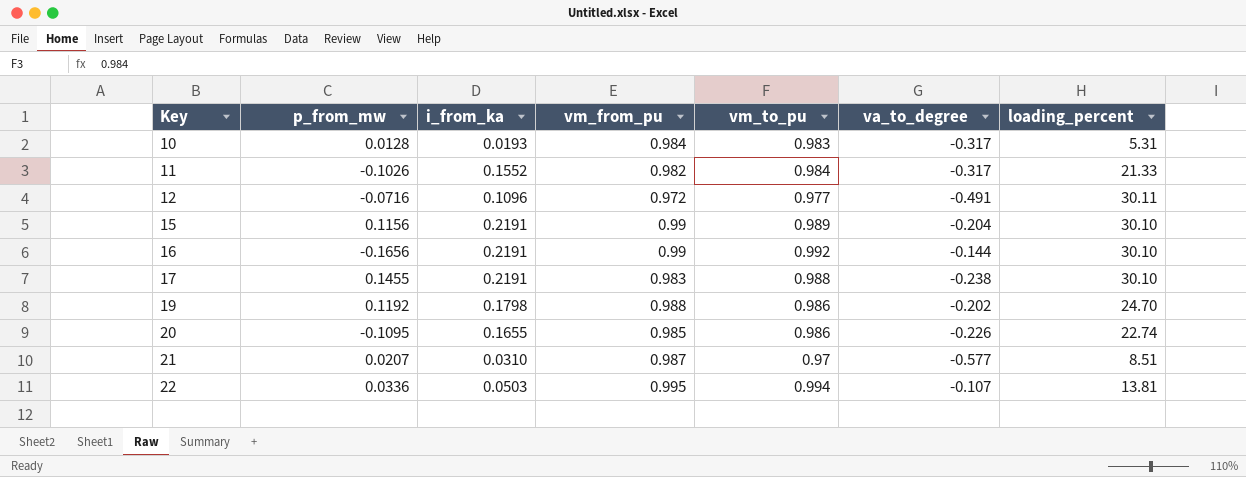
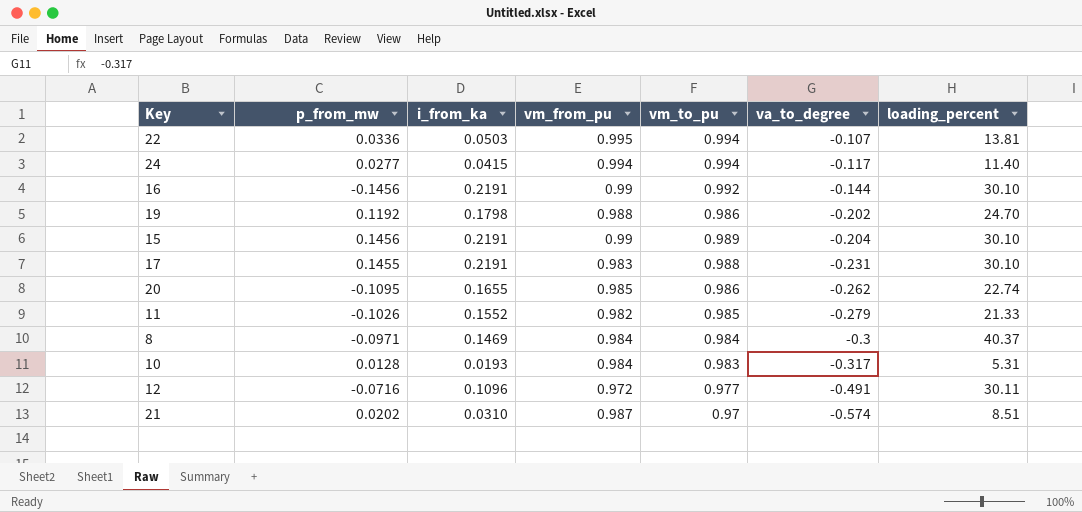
row order: Key ascending -> va_to_degree descending
row 24: none -> 0.0277 | 0.0415 | 0.994 | 0.994 | -0.117 | 11.40
16 | p_from_mw: -0.1656 -> -0.1456
15 | p_from_mw: 0.1156 -> 0.1456
17 | va_to_degree: -0.238 -> -0.231
20 | va_to_degree: -0.226 -> -0.262
11 | vm_to_pu: 0.984 -> 0.985
11 | va_to_degree: -0.317 -> -0.279
row 8: none -> -0.0971 | 0.1469 | 0.984 | 0.984 | -0.3 | 40.37
21 | p_from_mw: 0.0207 -> 0.0202
21 | va_to_degree: -0.577 -> -0.574

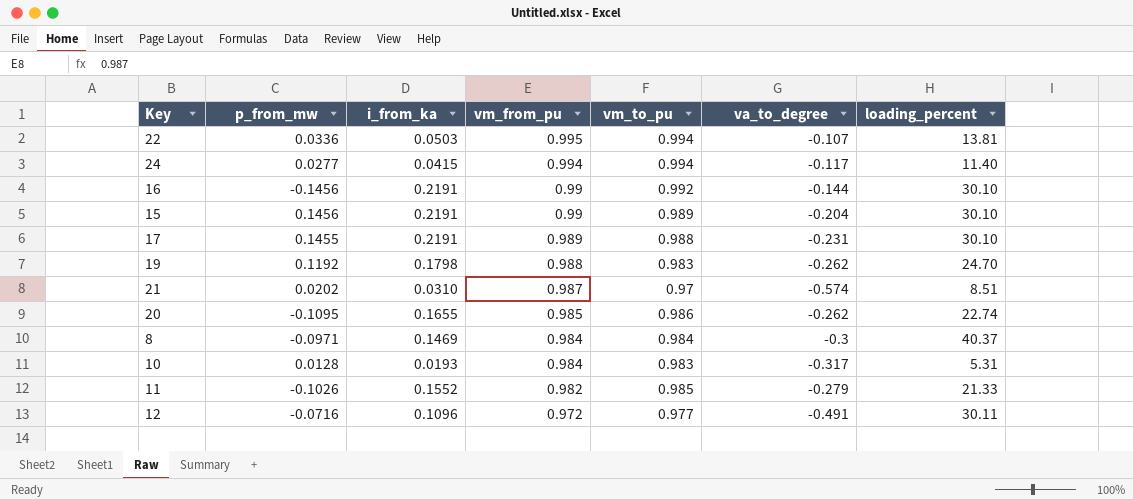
row order: va_to_degree descending -> vm_from_pu descending
17 | vm_from_pu: 0.983 -> 0.989
19 | vm_to_pu: 0.986 -> 0.983
19 | va_to_degree: -0.202 -> -0.262

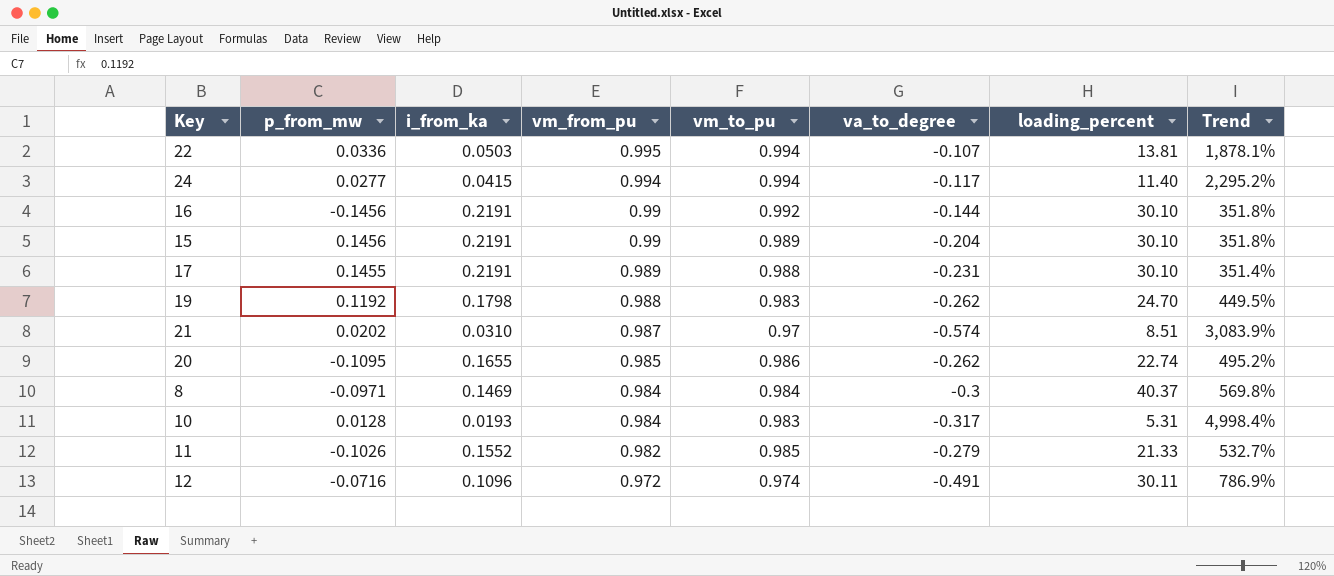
column Trend | formula: none -> ([vm_from_pu] - [i_from_ka]) / [i_from_ka]
12 | vm_to_pu: 0.977 -> 0.974

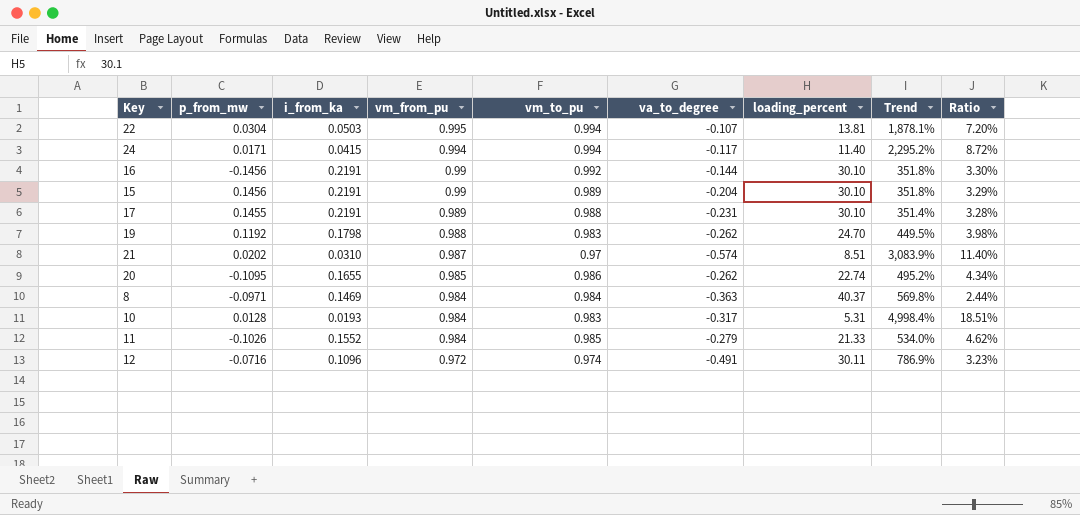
column Ratio | formula: none -> [vm_to_pu] / [loading_percent]
22 | p_from_mw: 0.0336 -> 0.0304
24 | p_from_mw: 0.0277 -> 0.0171
8 | va_to_degree: -0.3 -> -0.363
11 | vm_from_pu: 0.982 -> 0.984
11 | Trend: 532.7% -> 534.0%

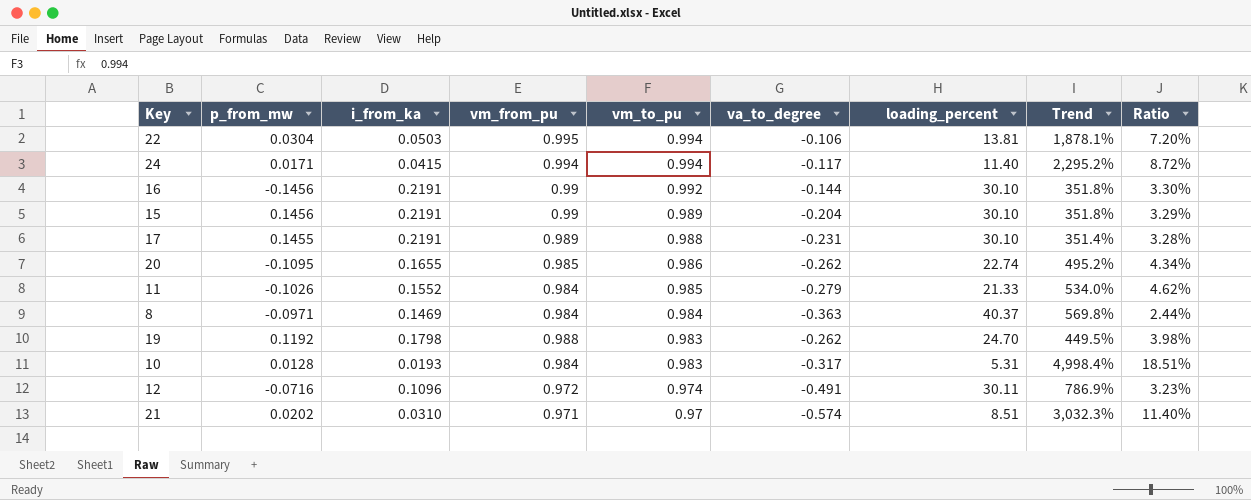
row order: vm_from_pu descending -> vm_to_pu descending
22 | va_to_degree: -0.107 -> -0.106
21 | vm_from_pu: 0.987 -> 0.971
21 | Trend: 3,083.9% -> 3,032.3%

